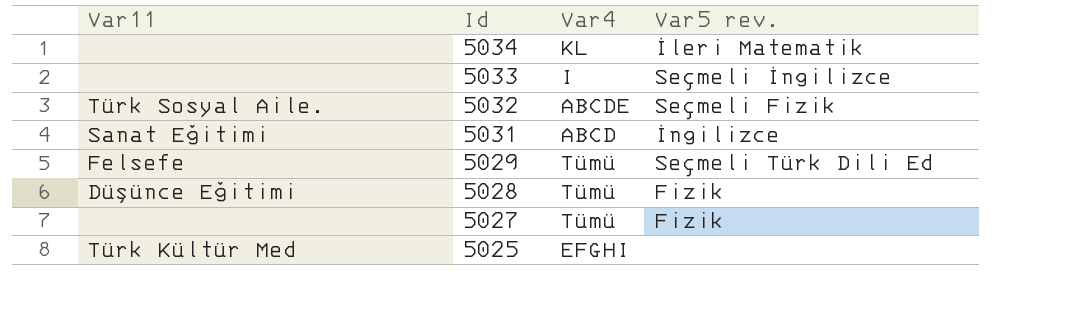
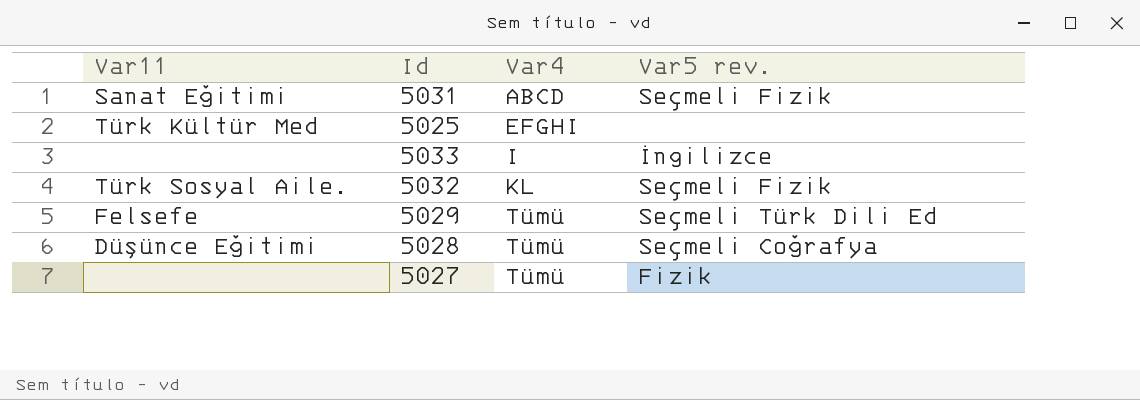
row order: Id descending -> Var4 ascending
row 5034: none | KL | İleri Matematik -> none
5031 | Var5 rev.: İngilizce -> Seçmeli Fizik
5033 | Var5 rev.: Seçmeli İngilizce -> İngilizce
5032 | Var4: ABCDE -> KL
5028 | Var5 rev.: Fizik -> Seçmeli Coğrafya

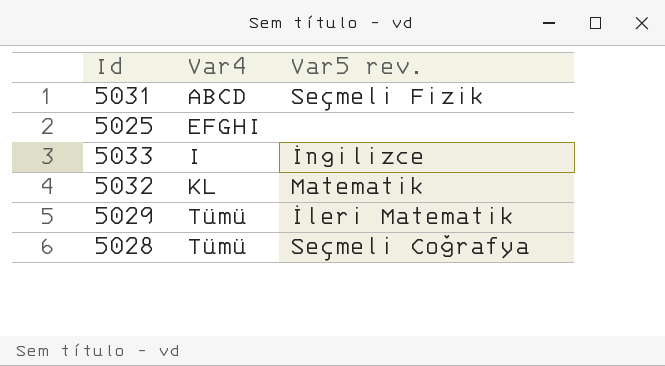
column Var11 | position: 1 -> none
row 5027: none | Tümü | Fizik -> none
5032 | Var5 rev.: Seçmeli Fizik -> Matematik
5029 | Var5 rev.: Seçmeli Türk Dili Ed -> İleri Matematik

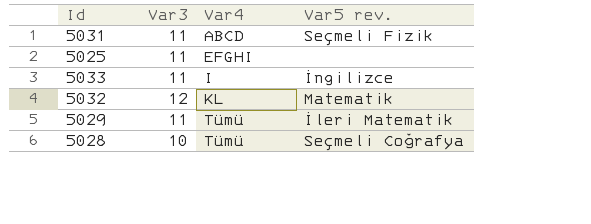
column Var3 | position: none -> 2

